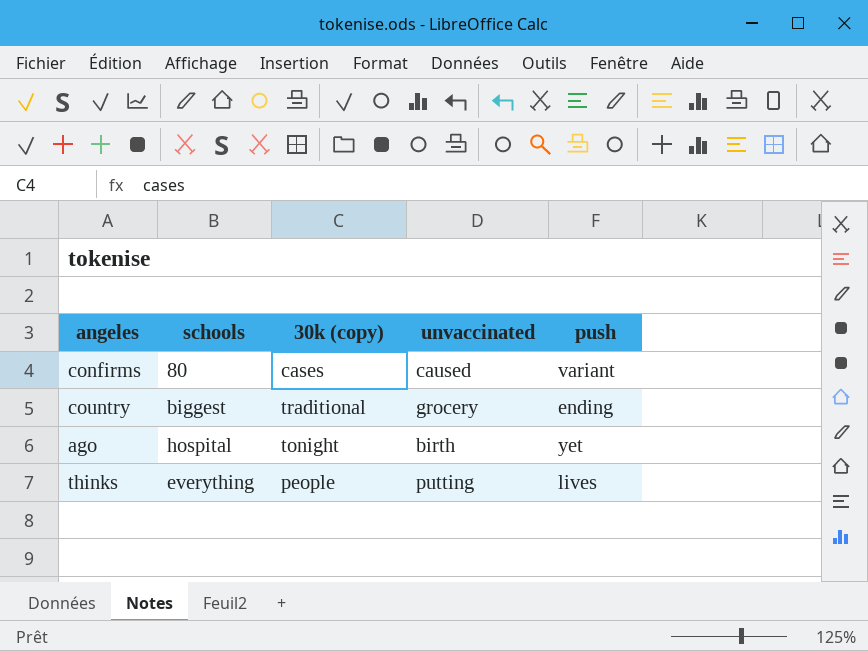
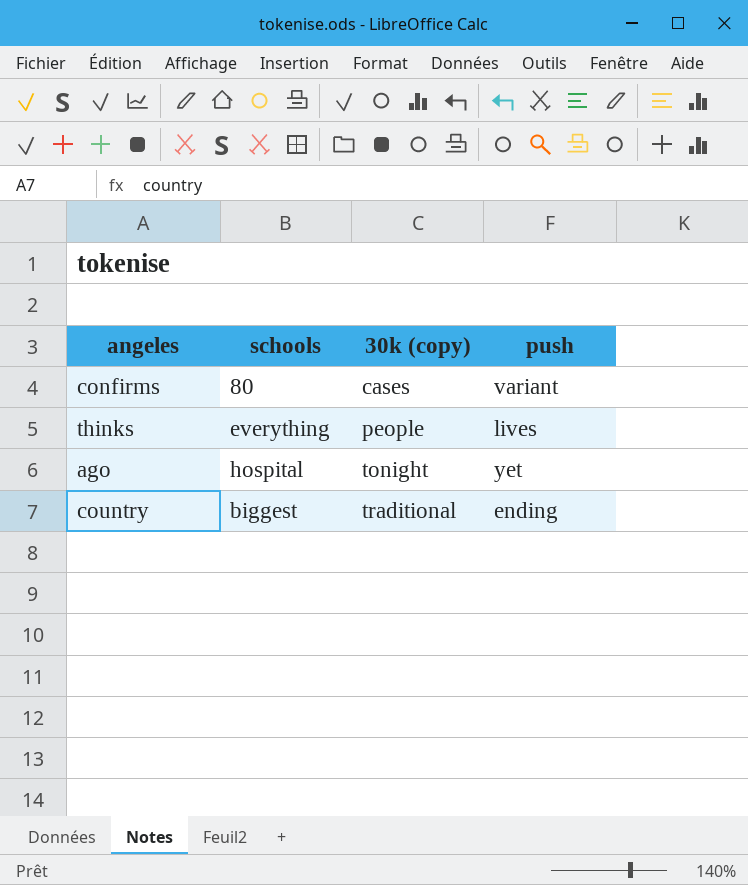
row order: none -> 30k (copy) ascending
column unvaccinated | position: 4 -> none

